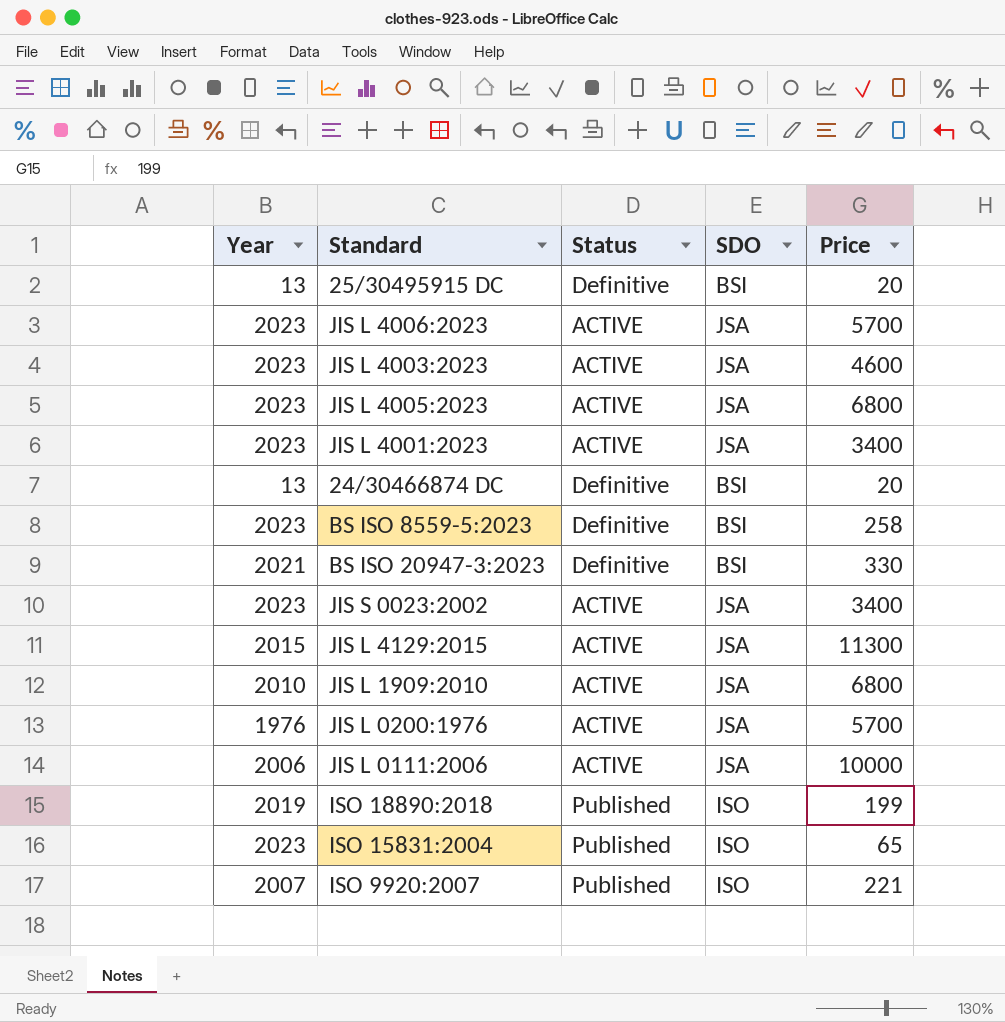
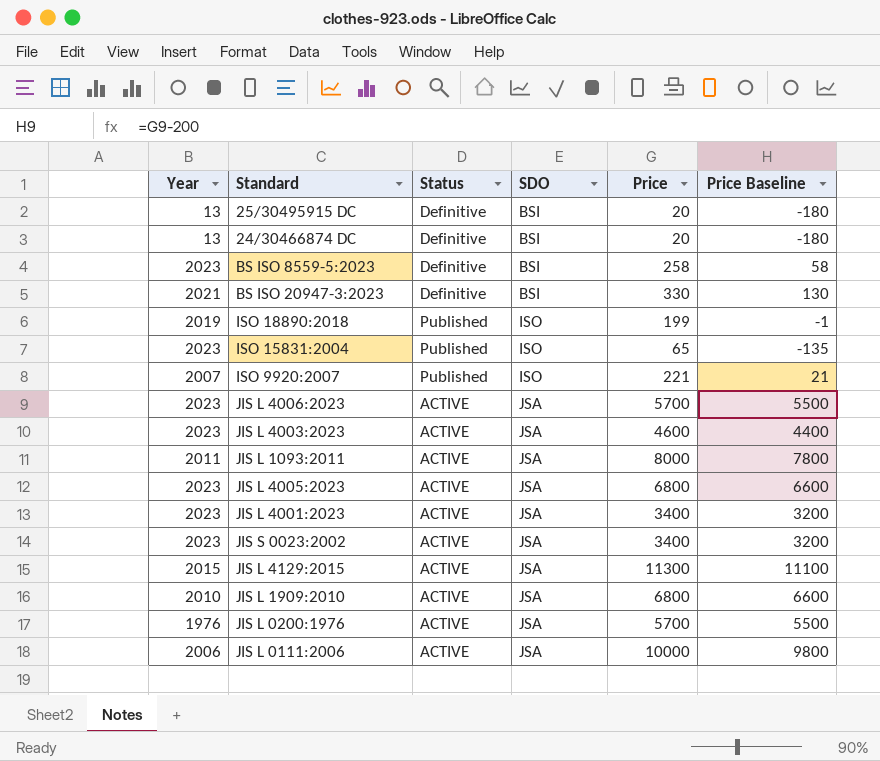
row order: none -> SDO ascending
column Price Baseline | formula: none -> [Price] - 200
row JIS L 1093:2011: none -> 2011 | ACTIVE | JSA | 8000 | 7800

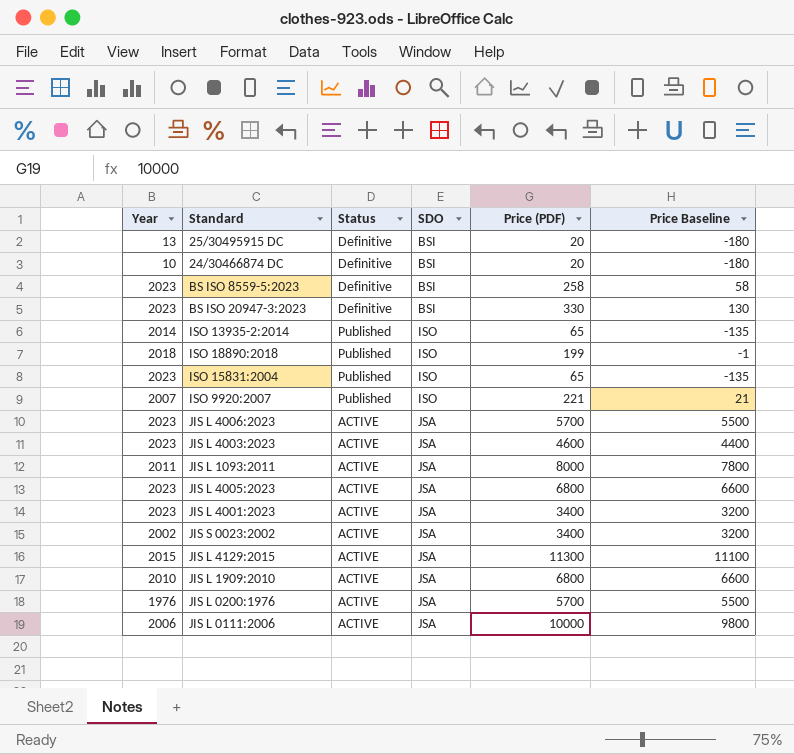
column name: Price -> Price (PDF)
24/30466874 DC | Year: 13 -> 10
BS ISO 20947-3:2023 | Year: 2021 -> 2023
row ISO 13935-2:2014: none -> 2014 | Published | ISO | 65 | -135
ISO 18890:2018 | Year: 2019 -> 2018
JIS S 0023:2002 | Year: 2023 -> 2002

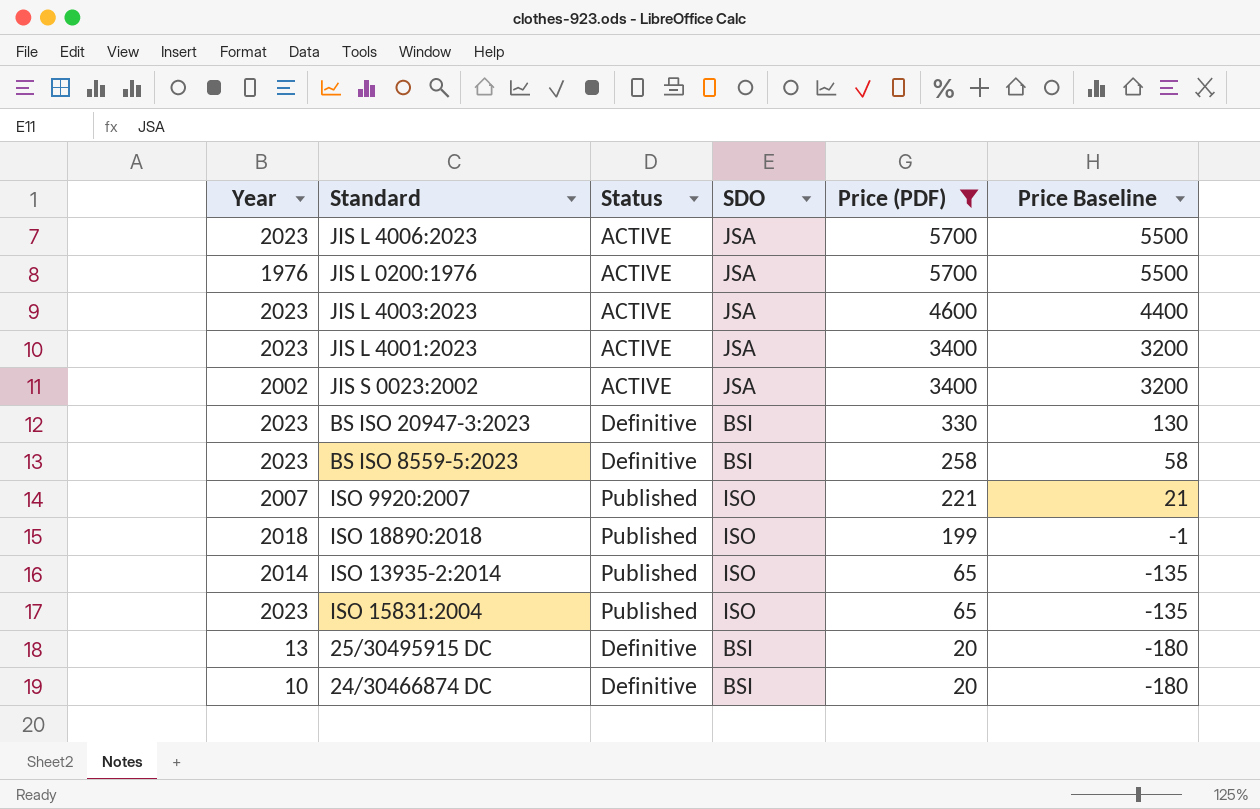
filter: none -> Price (PDF) <= 5700
row order: SDO ascending -> Price (PDF) descending

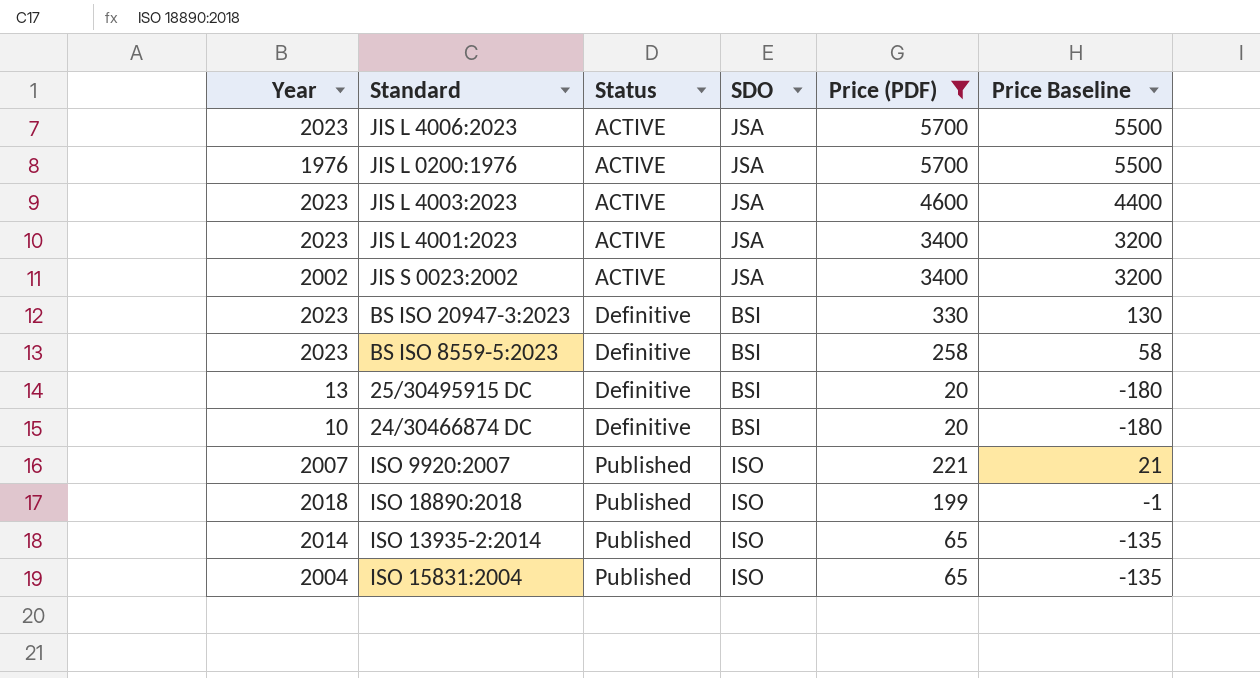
row order: Price (PDF) descending -> Status ascending
ISO 15831:2004 | Year: 2023 -> 2004

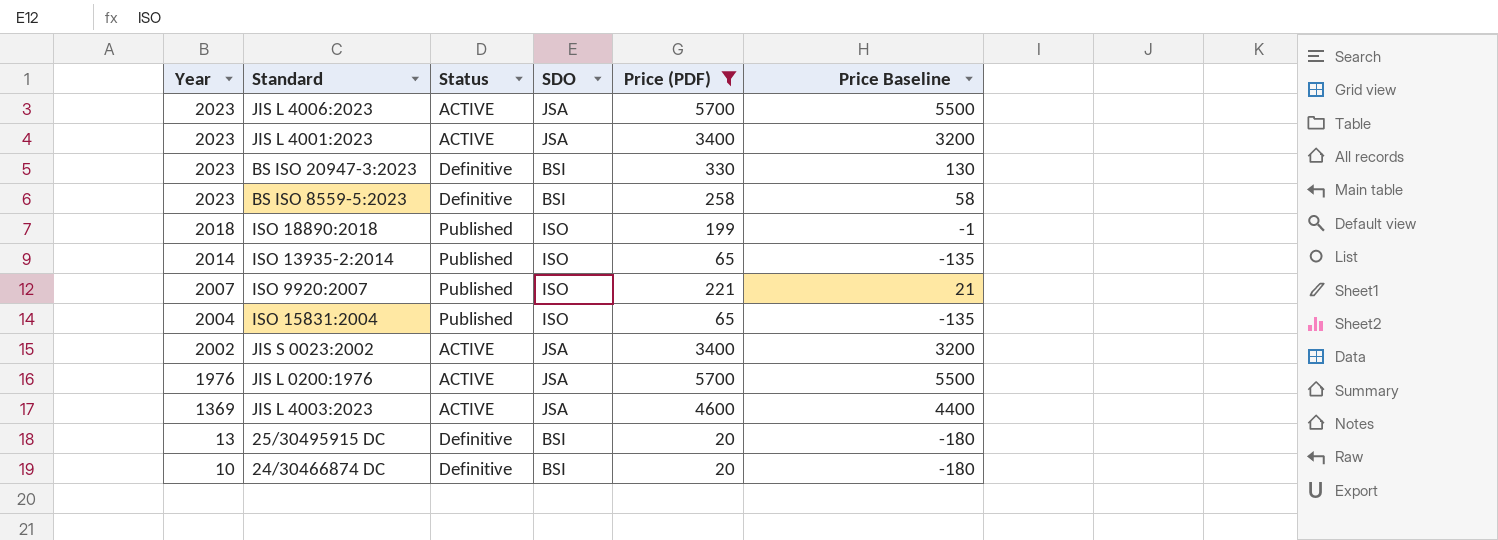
row order: Status ascending -> Year descending
JIS L 4003:2023 | Year: 2023 -> 1369

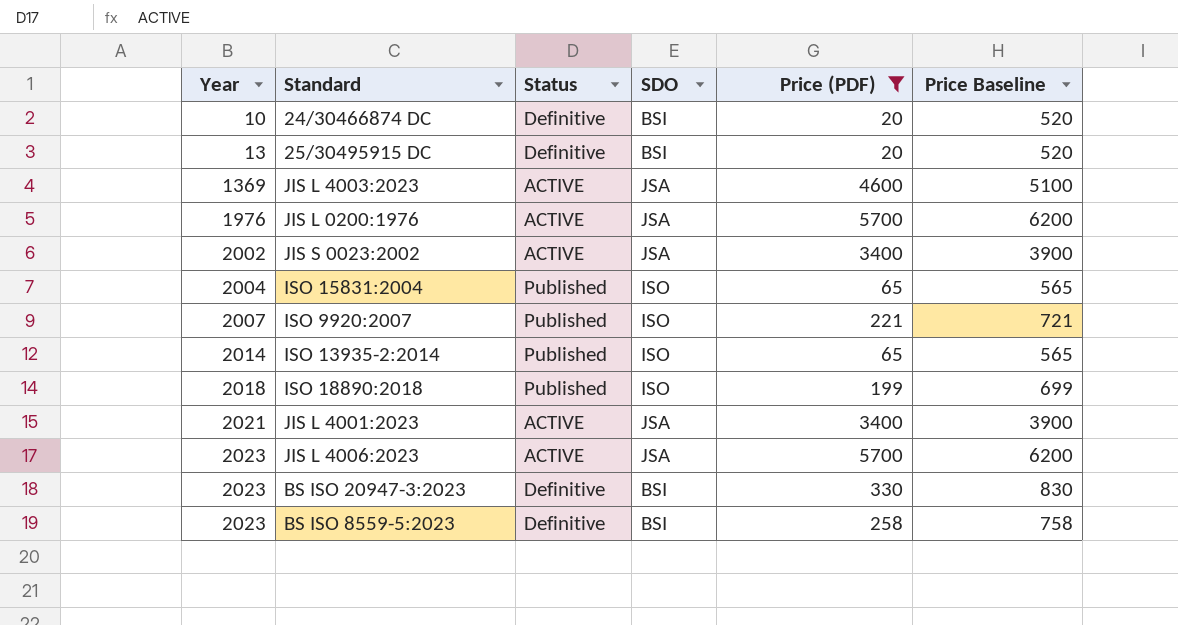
row order: Year descending -> Year ascending
column Price Baseline | formula: [Price (PDF)] - 200 -> [Price (PDF)] + 500
JIS L 4001:2023 | Year: 2023 -> 2021

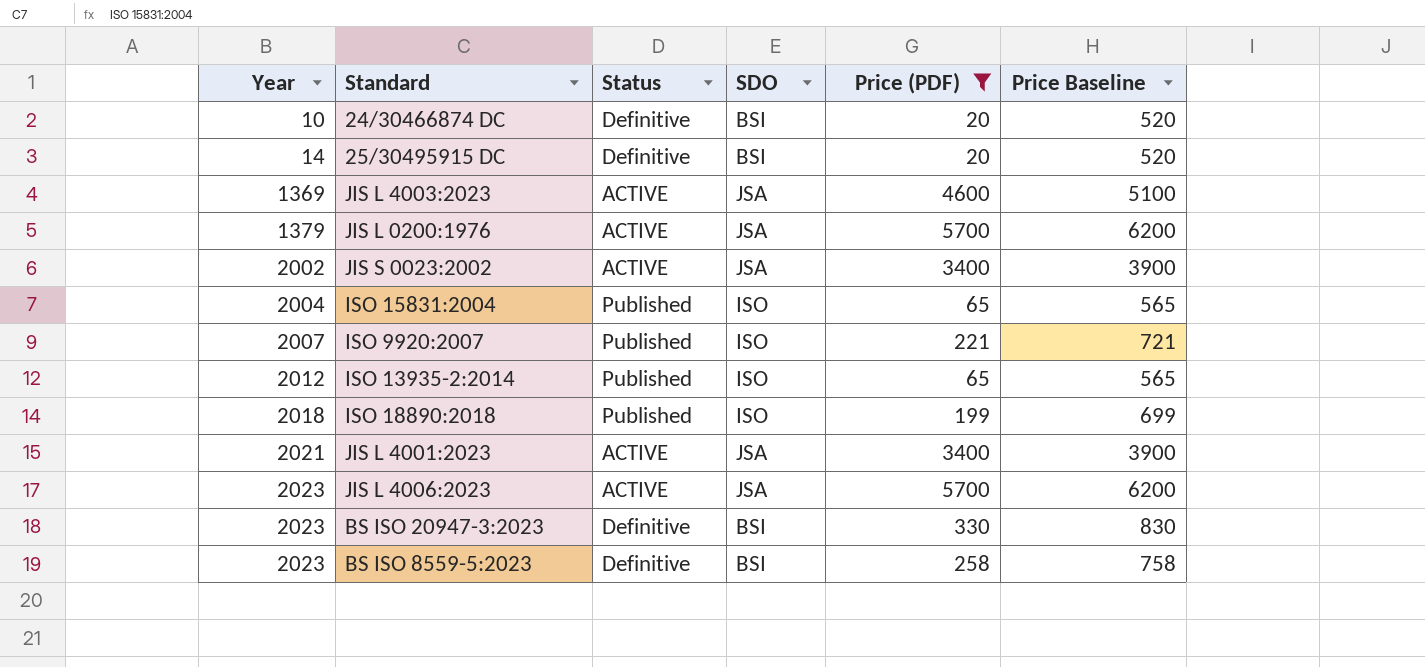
25/30495915 DC | Year: 13 -> 14
JIS L 0200:1976 | Year: 1976 -> 1379
ISO 13935-2:2014 | Year: 2014 -> 2012

